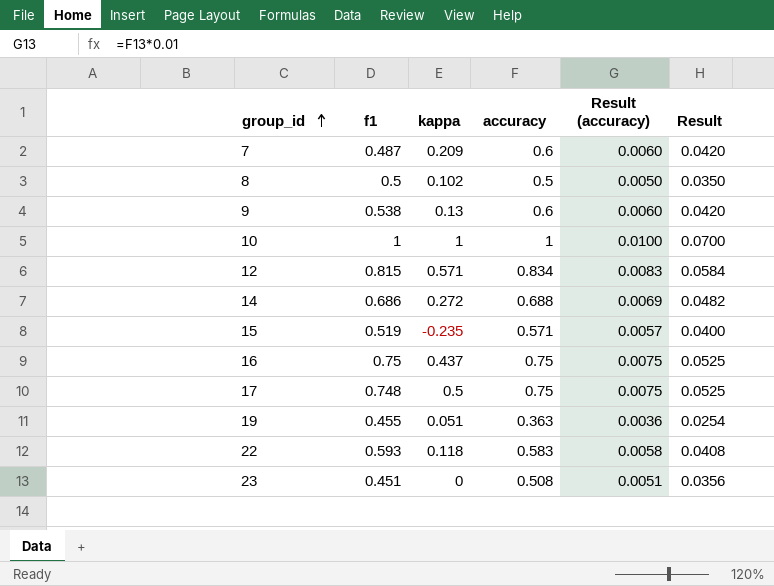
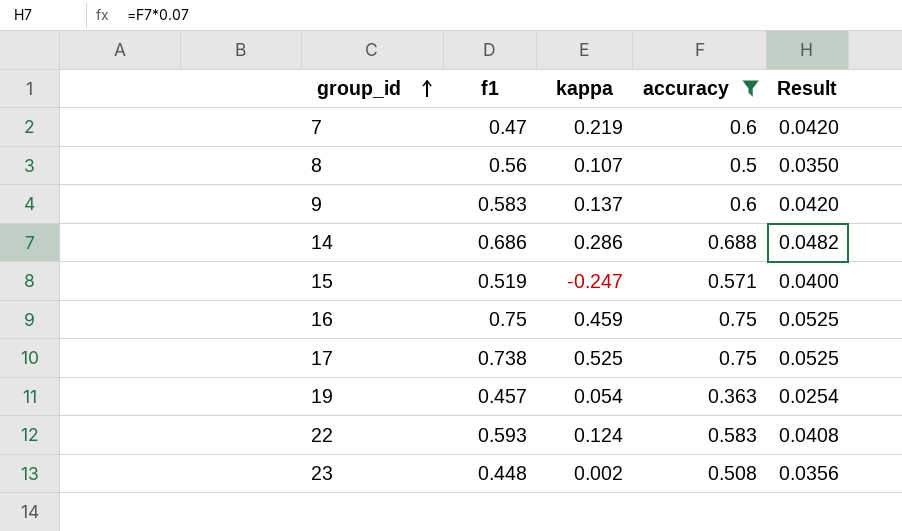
filter: none -> accuracy <= 0.75
column Result (accuracy) | formula: [accuracy] * 0.01 -> none
7 | f1: 0.487 -> 0.47
7 | kappa: 0.209 -> 0.219
8 | f1: 0.5 -> 0.56
8 | kappa: 0.102 -> 0.107
9 | f1: 0.538 -> 0.583
9 | kappa: 0.13 -> 0.137
14 | kappa: 0.272 -> 0.286
15 | kappa: -0.235 -> -0.247
16 | kappa: 0.437 -> 0.459
17 | f1: 0.748 -> 0.738
17 | kappa: 0.5 -> 0.525
19 | f1: 0.455 -> 0.457
19 | kappa: 0.051 -> 0.054
22 | kappa: 0.118 -> 0.124
23 | f1: 0.451 -> 0.448
23 | kappa: 0 -> 0.002

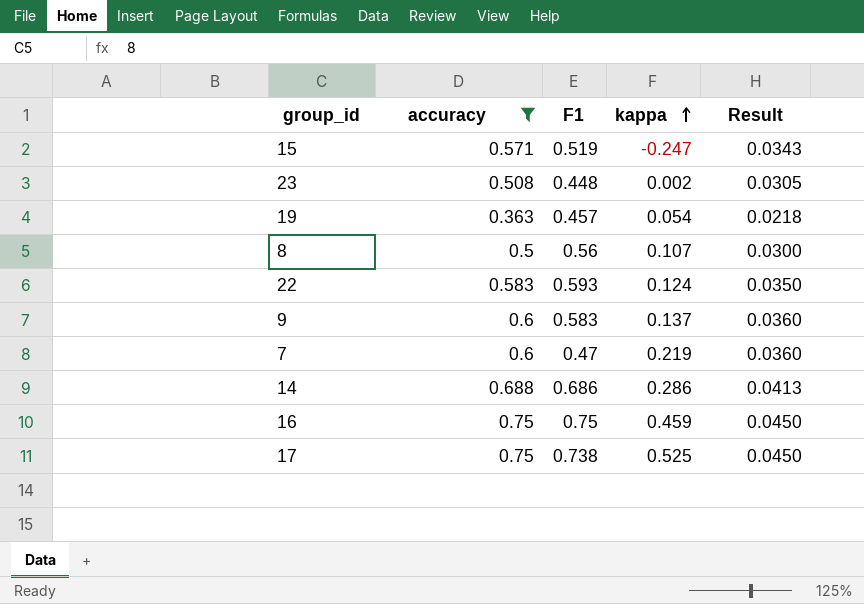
row order: group_id ascending -> kappa ascending
column accuracy | position: 4 -> 2
column name: f1 -> F1
column Result | formula: [accuracy] * 0.07 -> [accuracy] * 0.06

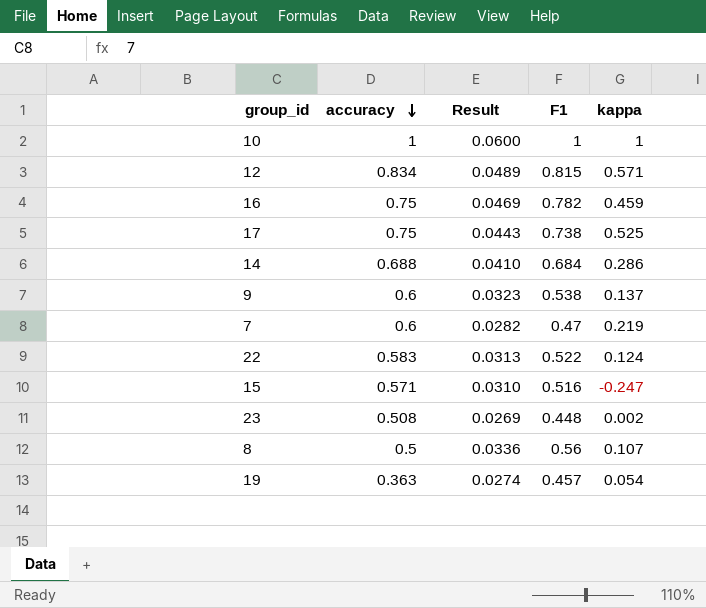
filter: accuracy <= 0.75 -> none
row order: kappa ascending -> accuracy descending
column Result | formula: [accuracy] * 0.06 -> [F1] * 0.06
column Result | position: 5 -> 3
16 | F1: 0.75 -> 0.782
14 | F1: 0.686 -> 0.684
9 | F1: 0.583 -> 0.538
22 | F1: 0.593 -> 0.522
15 | F1: 0.519 -> 0.516

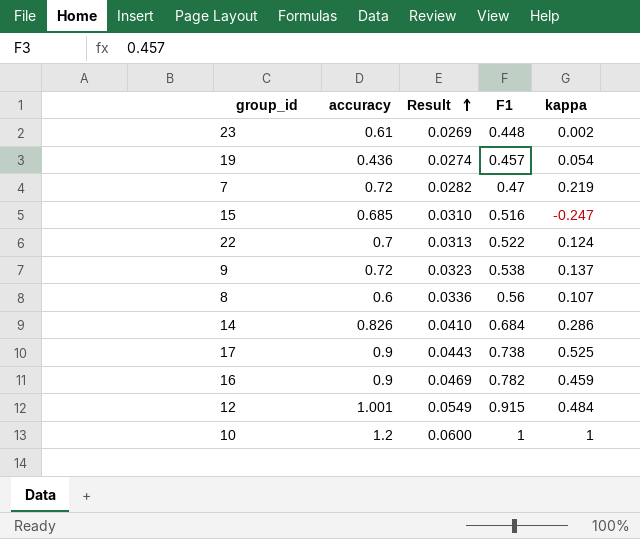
row order: accuracy descending -> Result ascending
23 | accuracy: 0.508 -> 0.61
19 | accuracy: 0.363 -> 0.436
7 | accuracy: 0.6 -> 0.72
15 | accuracy: 0.571 -> 0.685
22 | accuracy: 0.583 -> 0.7
9 | accuracy: 0.6 -> 0.72
8 | accuracy: 0.5 -> 0.6
14 | accuracy: 0.688 -> 0.826
17 | accuracy: 0.75 -> 0.9
16 | accuracy: 0.75 -> 0.9
12 | accuracy: 0.834 -> 1.001
12 | Result: 0.0489 -> 0.0549
12 | F1: 0.815 -> 0.915
12 | kappa: 0.571 -> 0.484
10 | accuracy: 1 -> 1.2

